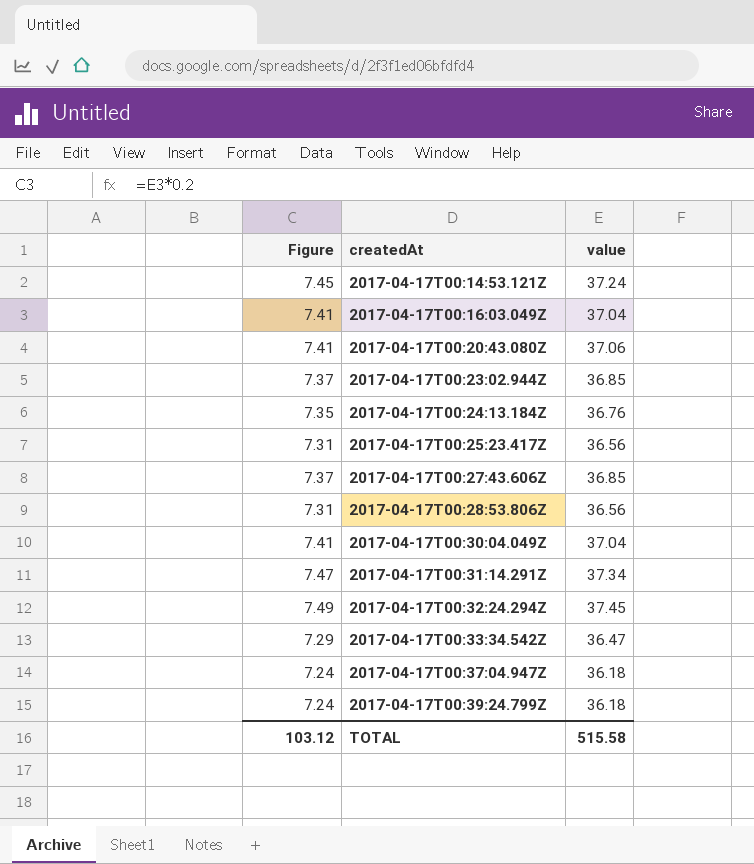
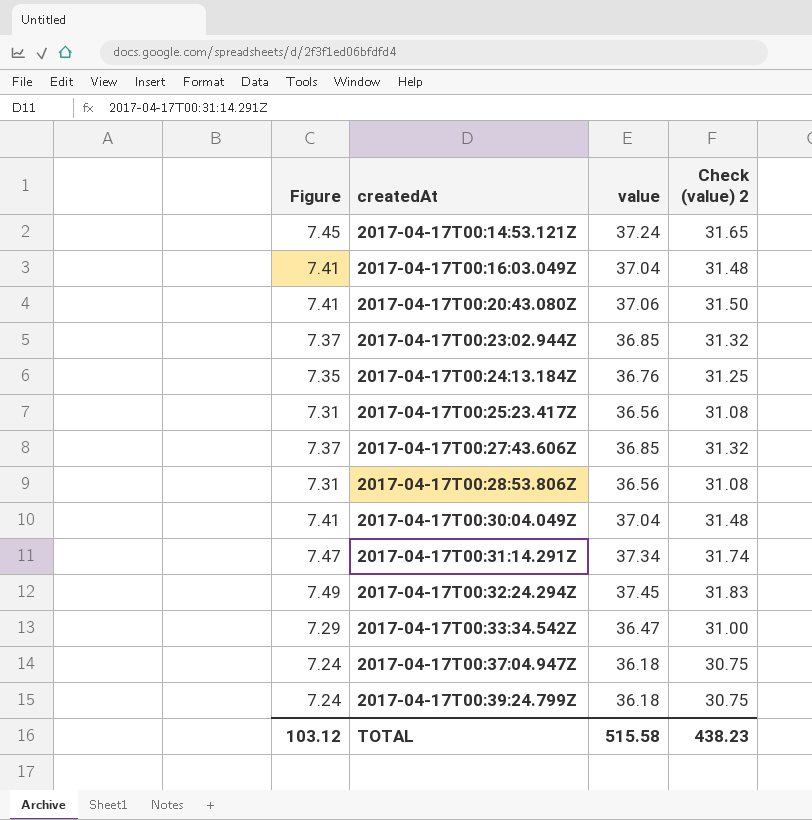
column Check (value) 2 | formula: none -> [value] * 0.85

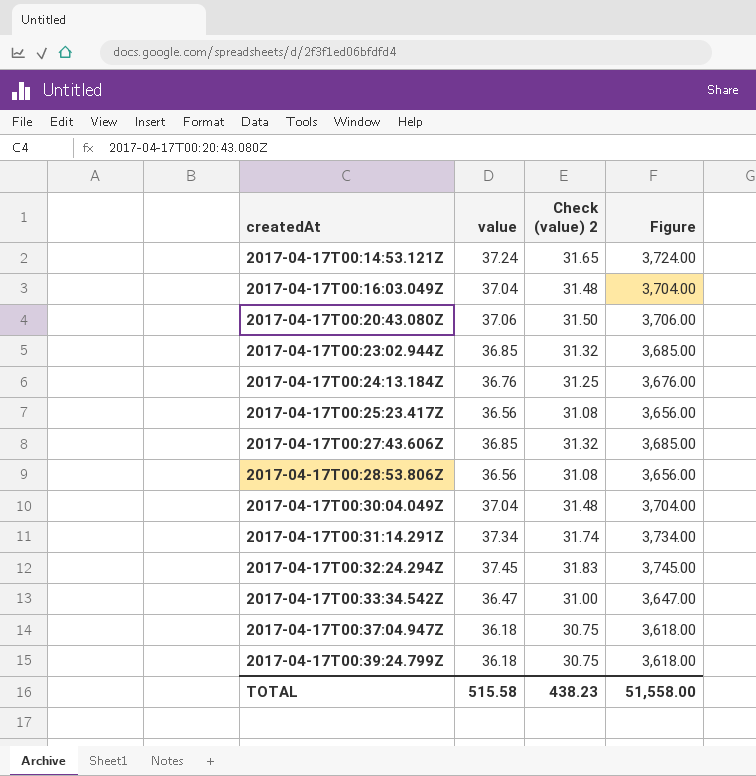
column Figure | formula: [value] * 0.2 -> [value] * 100
column Figure | position: 1 -> 4
TOTAL | Figure: 103.12 -> 51,558.00

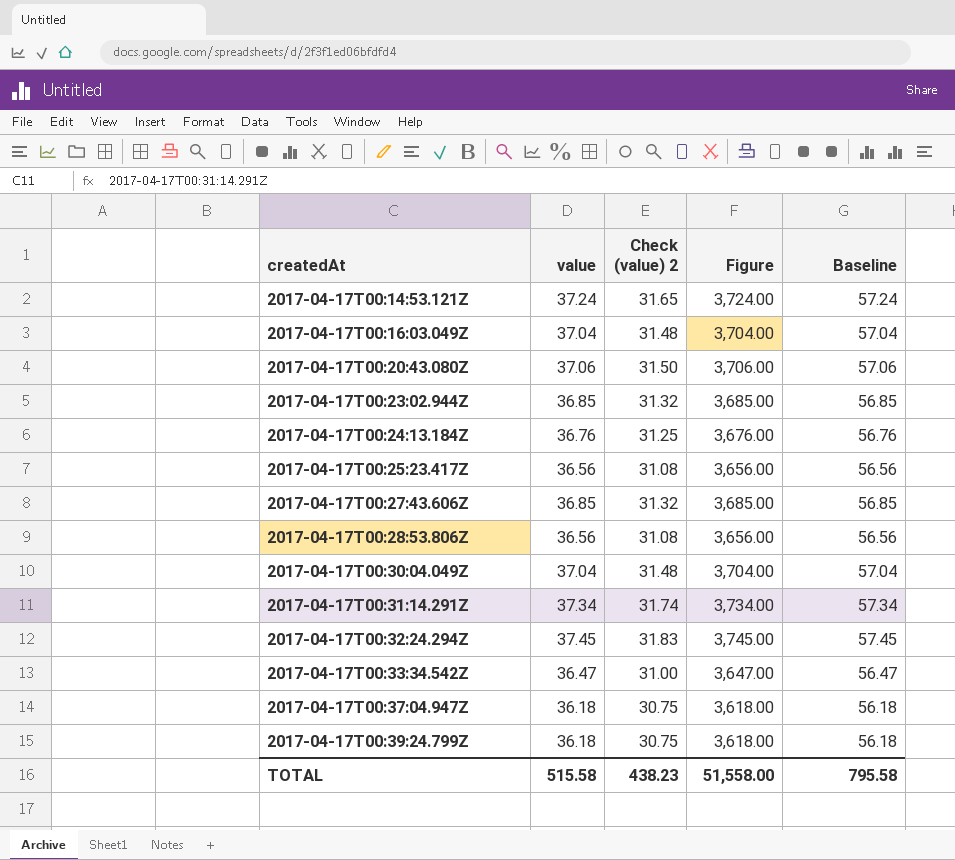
column Baseline | formula: none -> [value] + 20

